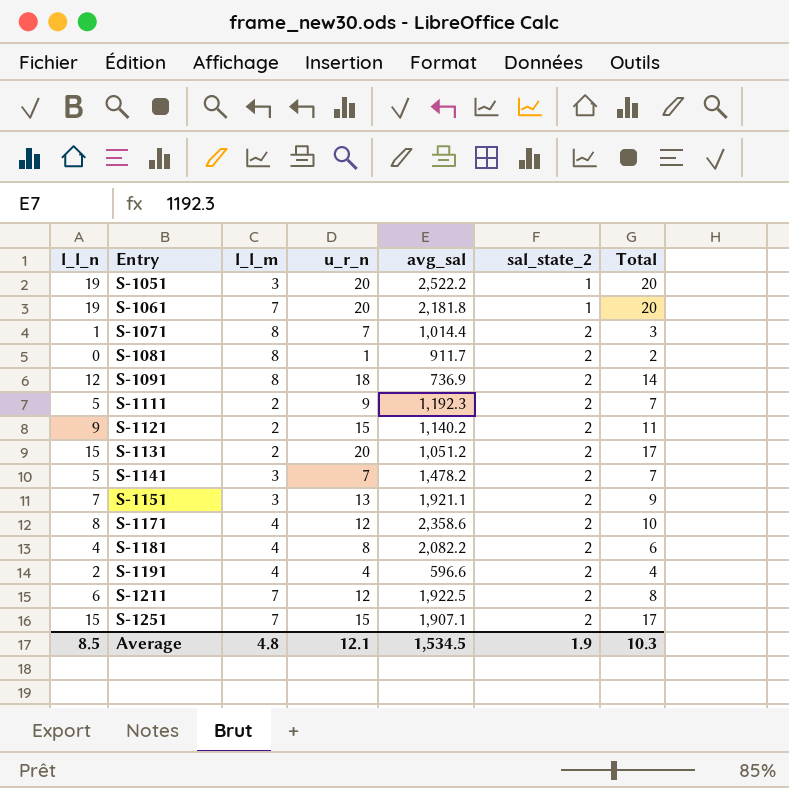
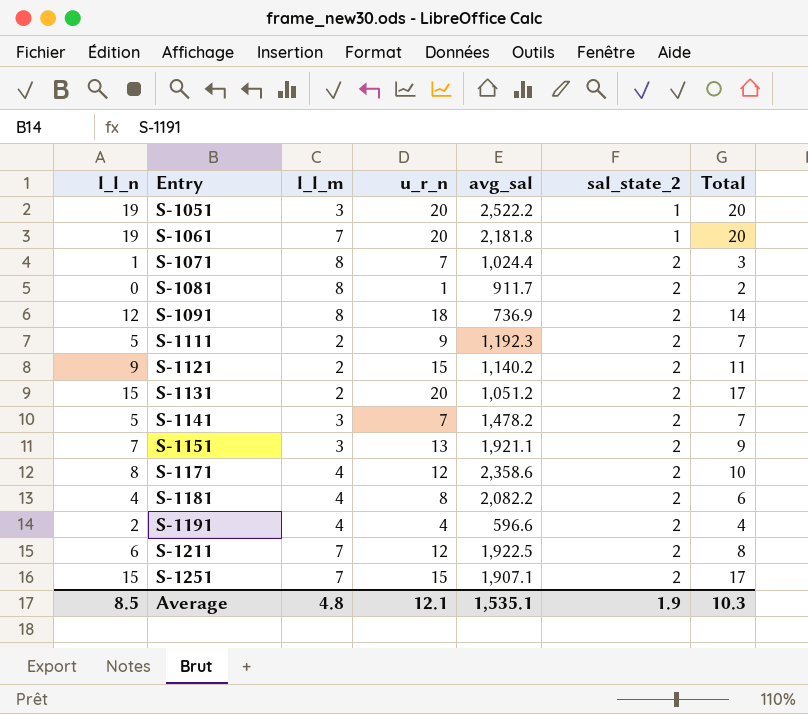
S-1071 | avg_sal: 1,014.4 -> 1,024.4
Average | avg_sal: 1,534.5 -> 1,535.1

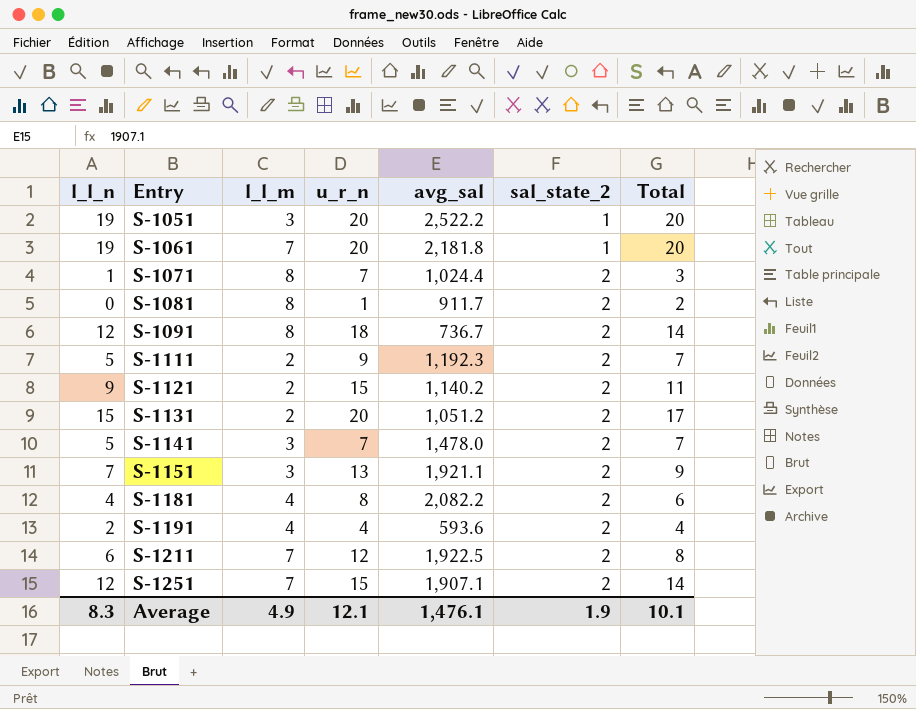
row S-1171: 8 | 4 | 12 | 2,358.6 | 2 | 10 -> none
S-1091 | avg_sal: 736.9 -> 736.7
S-1141 | avg_sal: 1,478.2 -> 1,478.0
S-1191 | avg_sal: 596.6 -> 593.6
S-1251 | l_l_n: 15 -> 12
S-1251 | Total: 17 -> 14
Average | l_l_n: 8.5 -> 8.3
Average | l_l_m: 4.8 -> 4.9
Average | avg_sal: 1,535.1 -> 1,476.1
Average | Total: 10.3 -> 10.1

